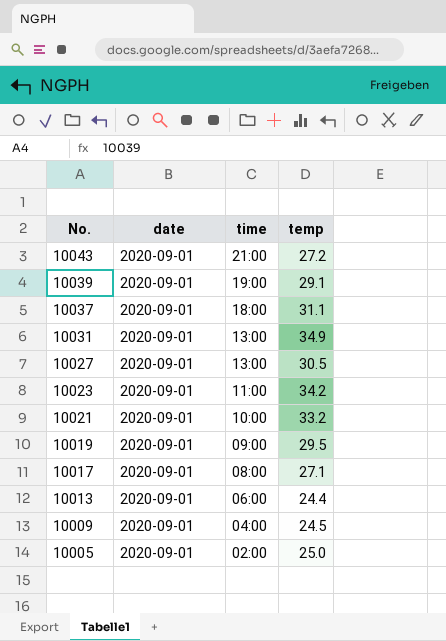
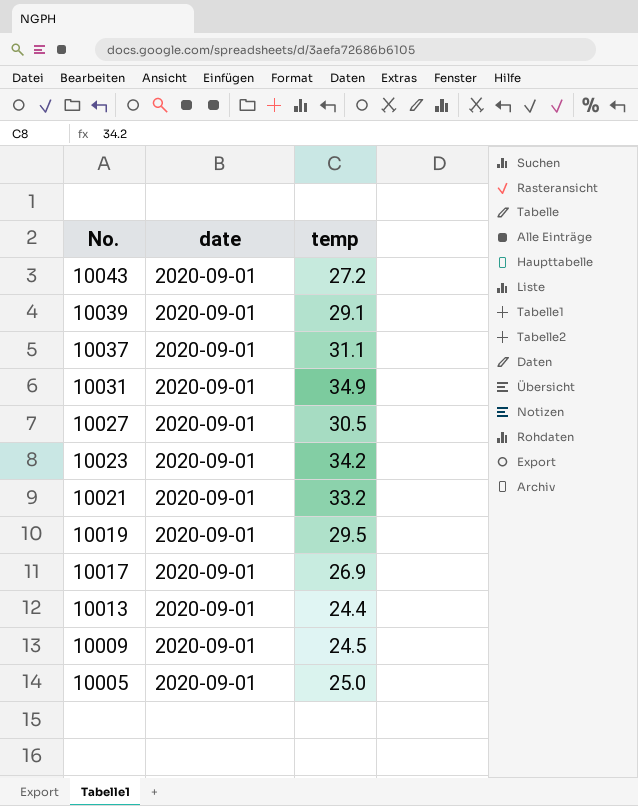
column time | position: 3 -> none
10017 | temp: 27.1 -> 26.9

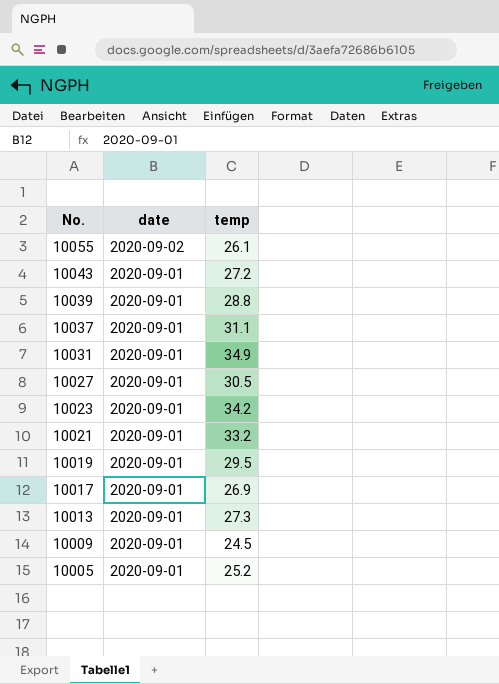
row 10055: none -> 2020-09-02 | 26.1
10039 | temp: 29.1 -> 28.8
10013 | temp: 24.4 -> 27.3
10005 | temp: 25.0 -> 25.2

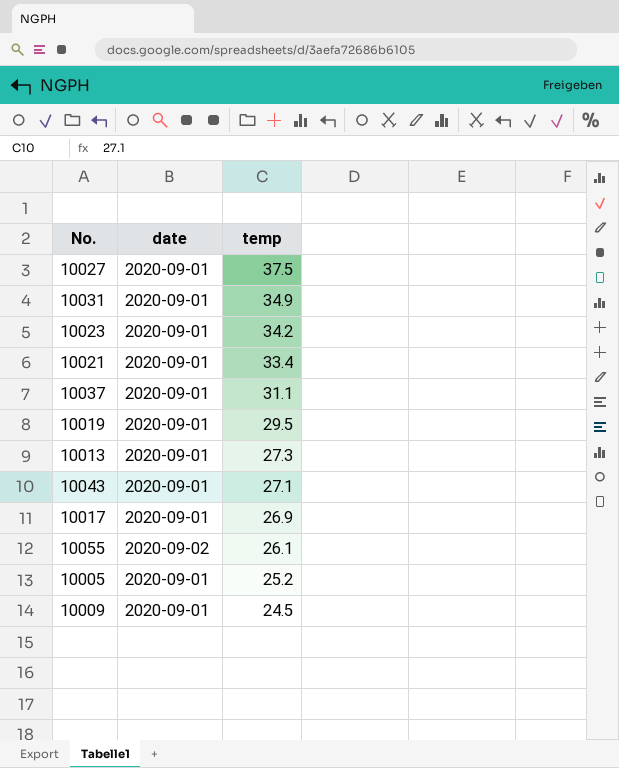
row order: No. descending -> temp descending
row 10039: 2020-09-01 | 28.8 -> none
10027 | temp: 30.5 -> 37.5
10021 | temp: 33.2 -> 33.4
10043 | temp: 27.2 -> 27.1

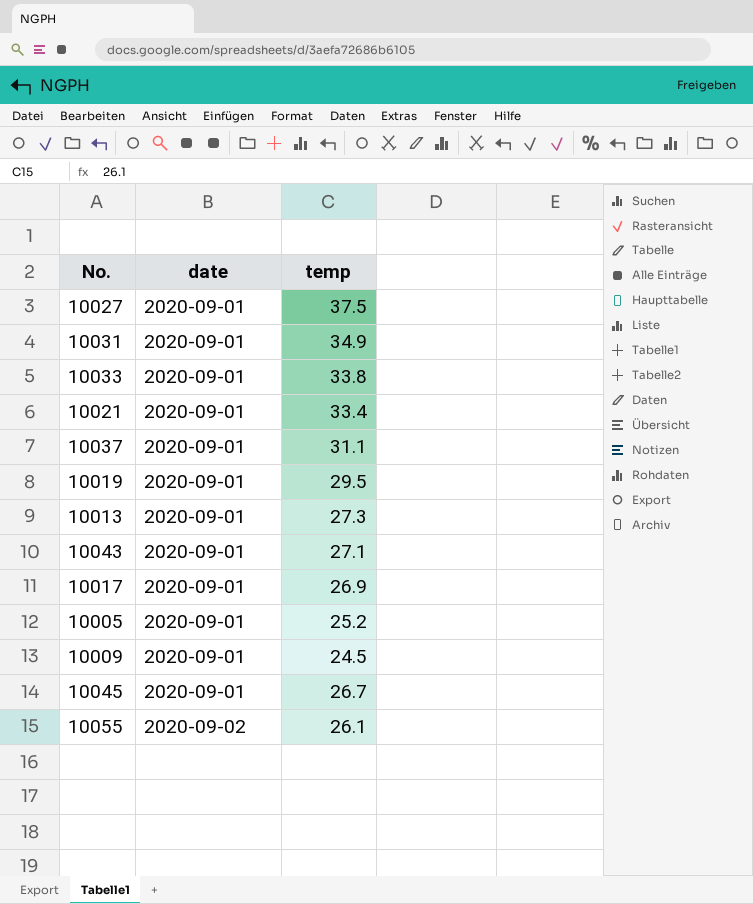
row order: temp descending -> date ascending
row 10023: 2020-09-01 | 34.2 -> none
row 10033: none -> 2020-09-01 | 33.8
row 10045: none -> 2020-09-01 | 26.7

